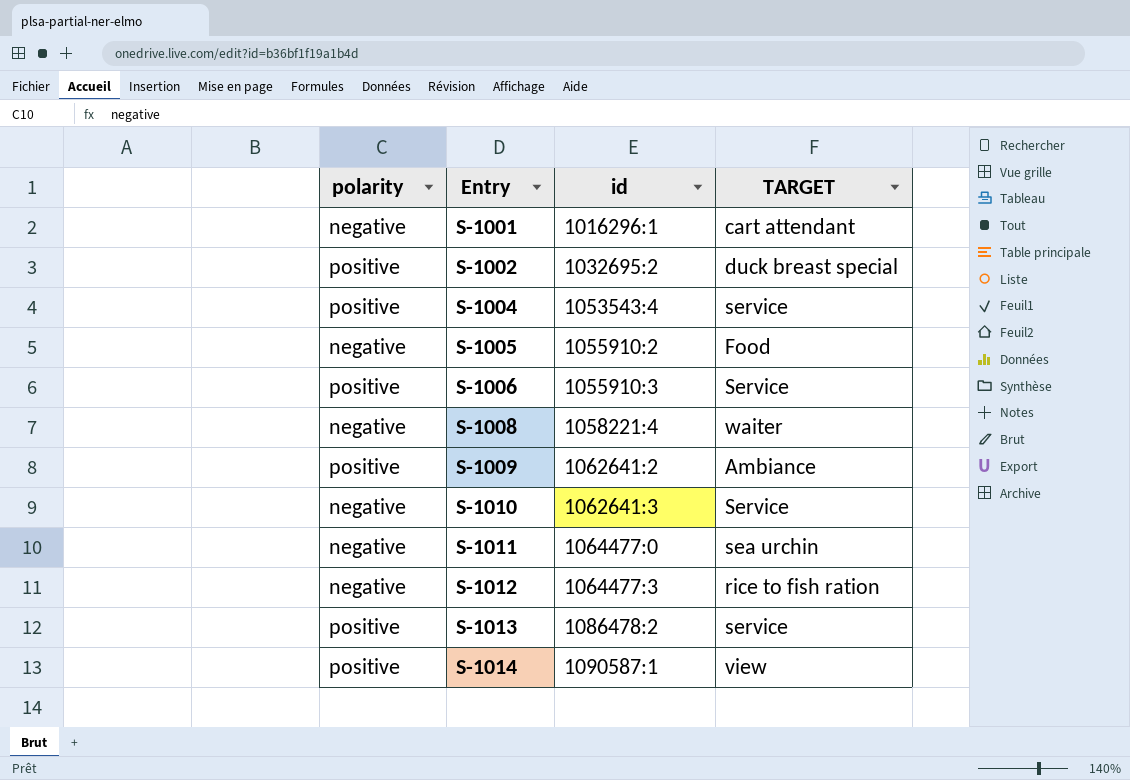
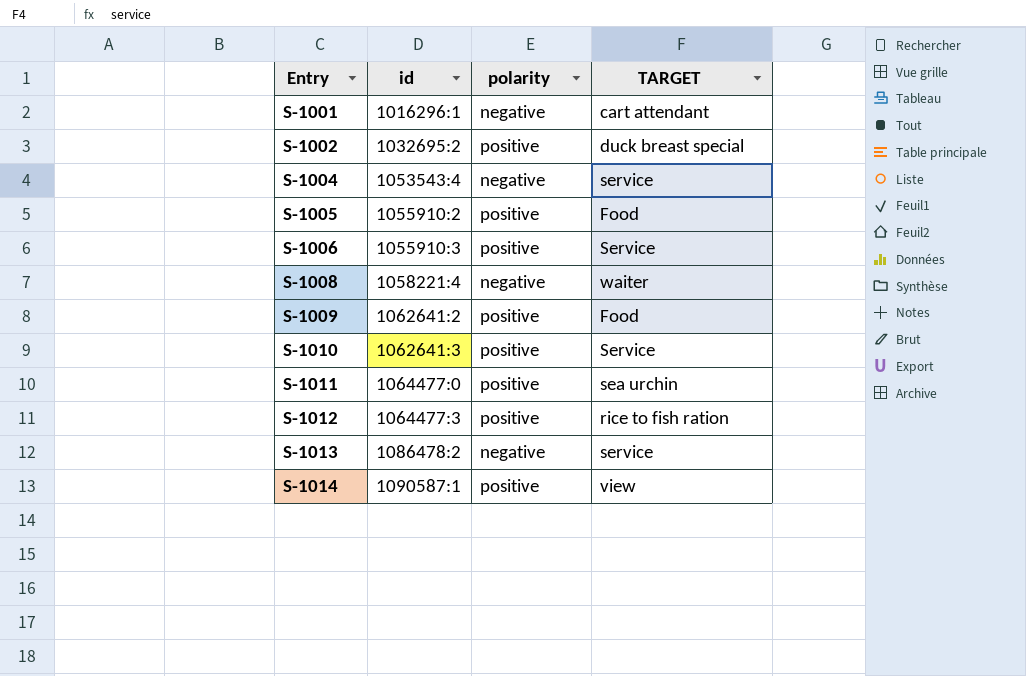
column polarity | position: 1 -> 3
S-1004 | polarity: positive -> negative
S-1005 | polarity: negative -> positive
S-1009 | TARGET: Ambiance -> Food
S-1010 | polarity: negative -> positive
S-1011 | polarity: negative -> positive
S-1012 | polarity: negative -> positive
S-1013 | polarity: positive -> negative

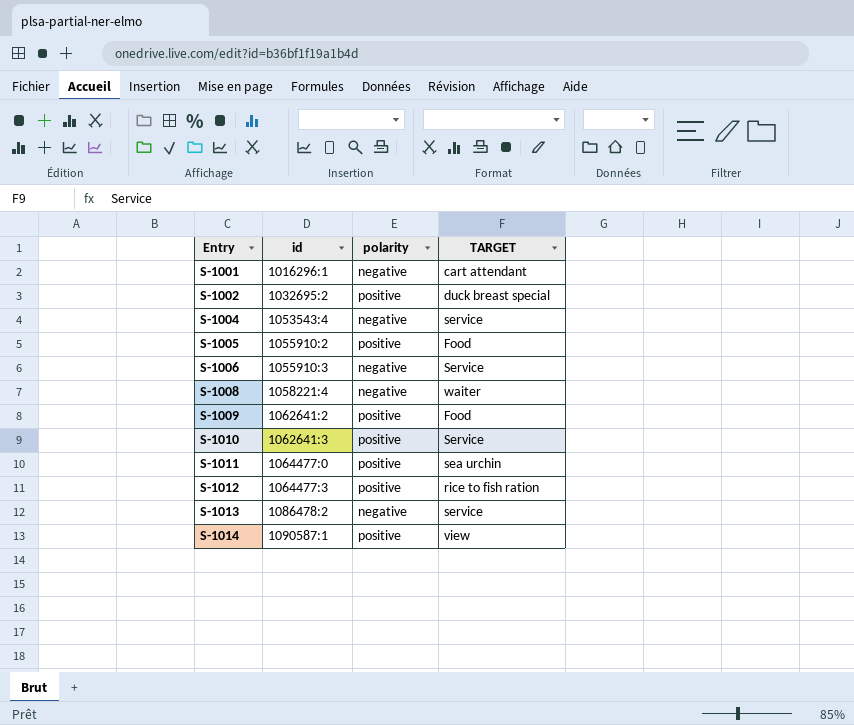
S-1006 | polarity: positive -> negative

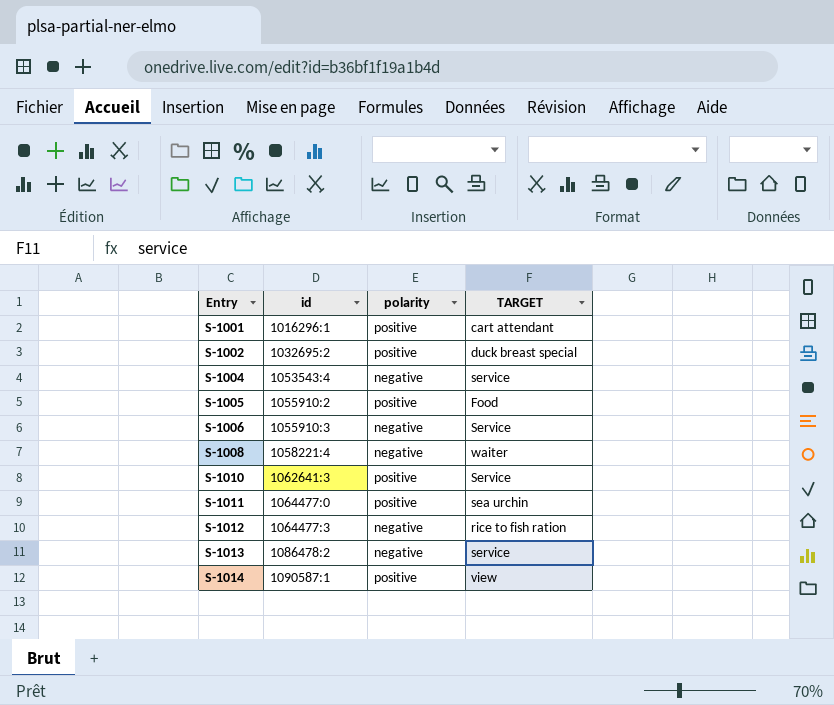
row S-1009: 1062641:2 | positive | Food -> none
S-1001 | polarity: negative -> positive
S-1012 | polarity: positive -> negative

